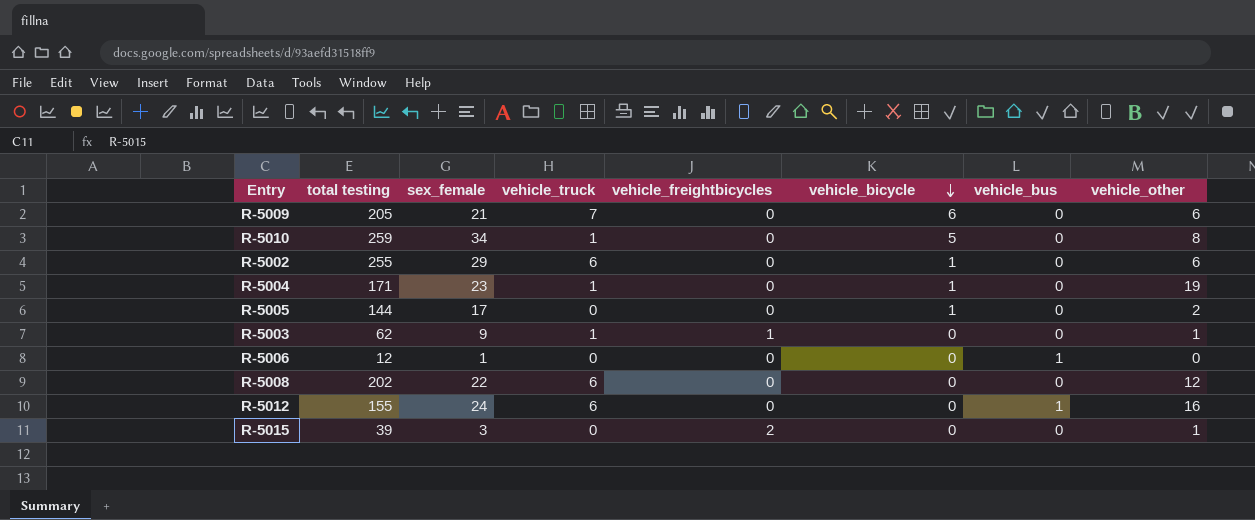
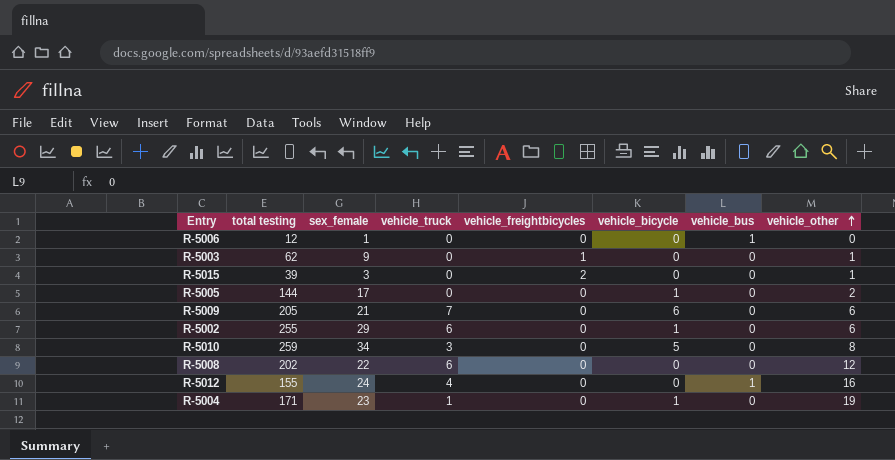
row order: vehicle_bicycle descending -> vehicle_other ascending
R-5003 | vehicle_truck: 1 -> 0
R-5010 | vehicle_truck: 1 -> 3
R-5012 | vehicle_truck: 6 -> 4

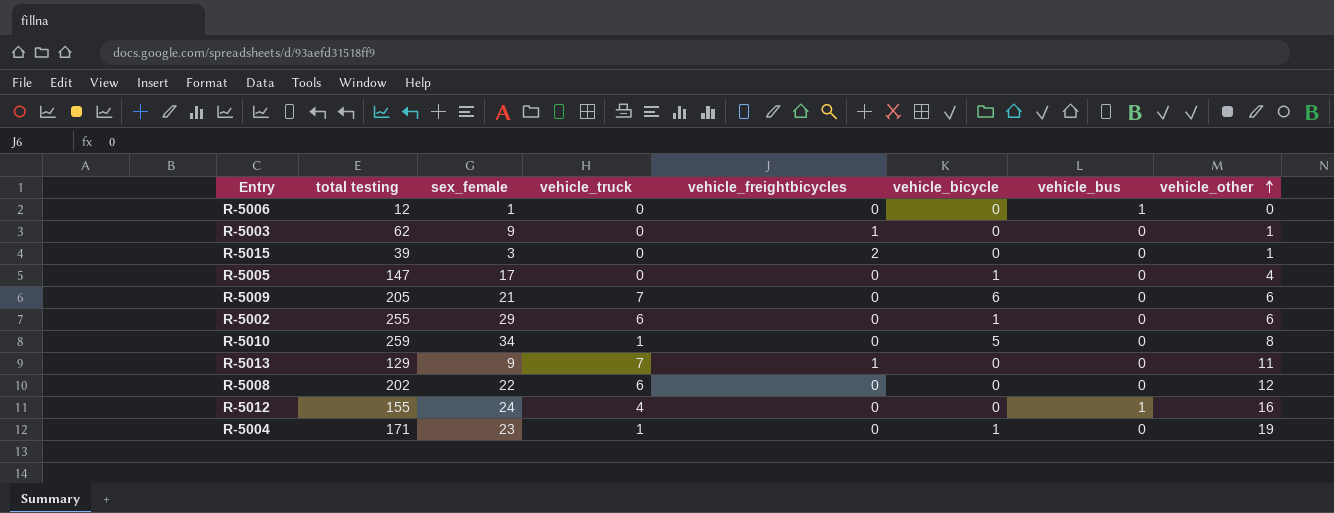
R-5005 | total testing: 144 -> 147
R-5005 | vehicle_other: 2 -> 4
R-5010 | vehicle_truck: 3 -> 1
row R-5013: none -> 129 | 9 | 7 | 1 | 0 | 0 | 11

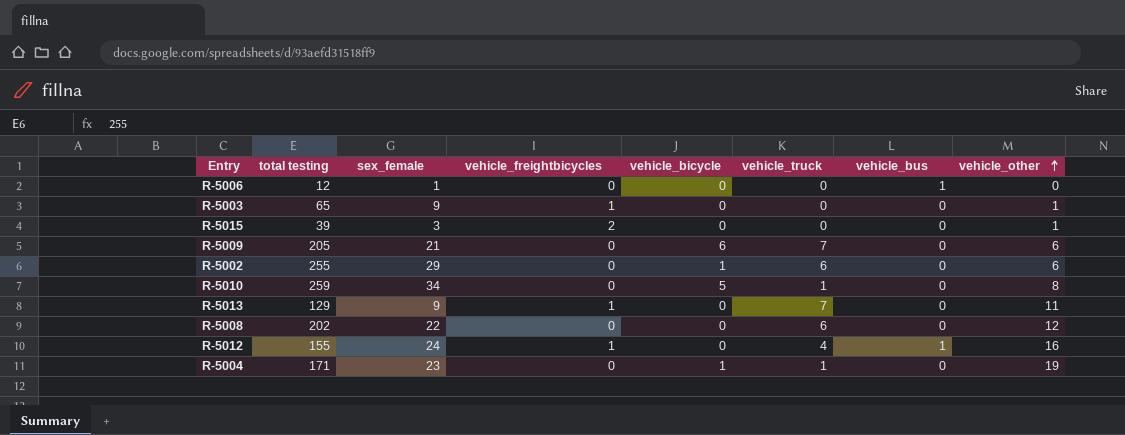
column vehicle_truck | position: 4 -> 6
row R-5005: 147 | 17 | 0 | 0 | 1 | 0 | 4 -> none
R-5003 | total testing: 62 -> 65
R-5012 | vehicle_freightbicycles: 0 -> 1

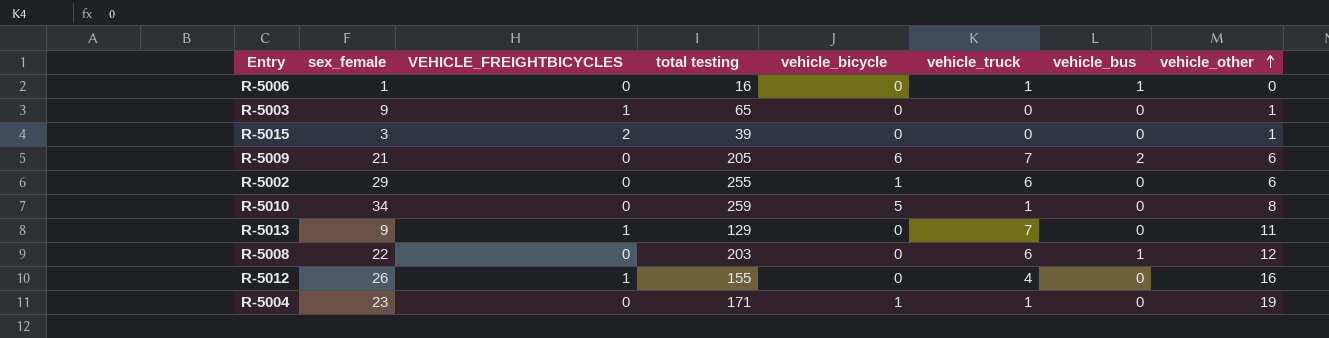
column name: vehicle_freightbicycles -> VEHICLE_FREIGHTBICYCLES
column total testing | position: 2 -> 4
R-5006 | total testing: 12 -> 16
R-5006 | vehicle_truck: 0 -> 1
R-5009 | vehicle_bus: 0 -> 2
R-5008 | total testing: 202 -> 203
R-5008 | vehicle_bus: 0 -> 1
R-5012 | sex_female: 24 -> 26
R-5012 | vehicle_bus: 1 -> 0

